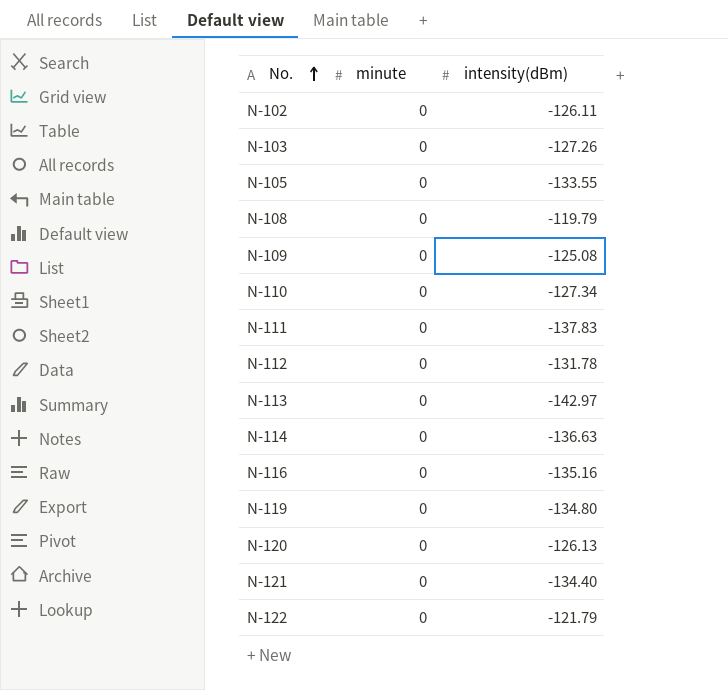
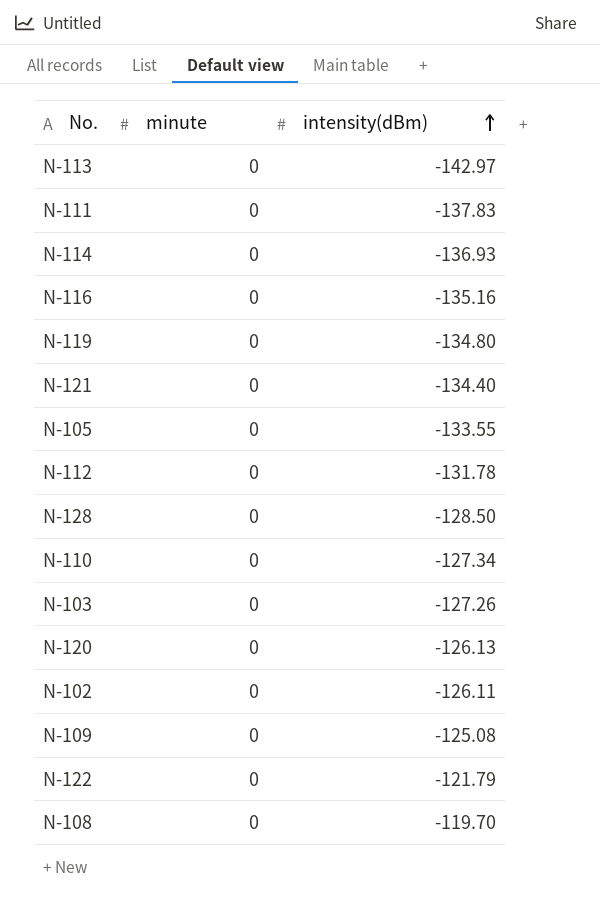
row order: No. ascending -> intensity(dBm) ascending
N-114 | intensity(dBm): -136.63 -> -136.93
row N-128: none -> 0 | -128.50
N-108 | intensity(dBm): -119.79 -> -119.70

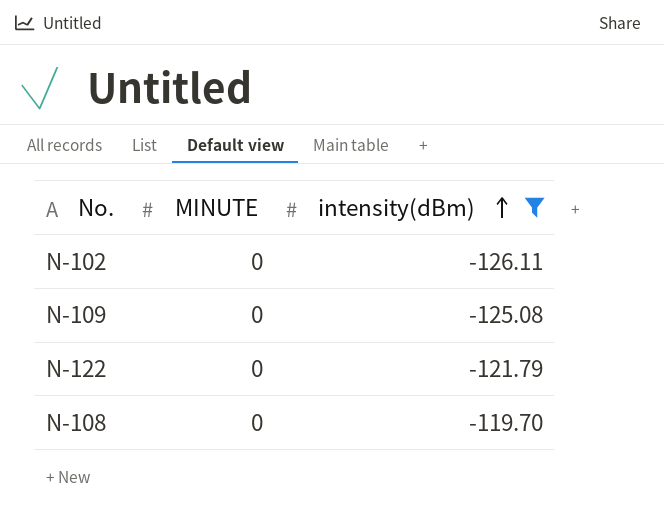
filter: none -> intensity(dBm) >= -126.11
column name: minute -> MINUTE

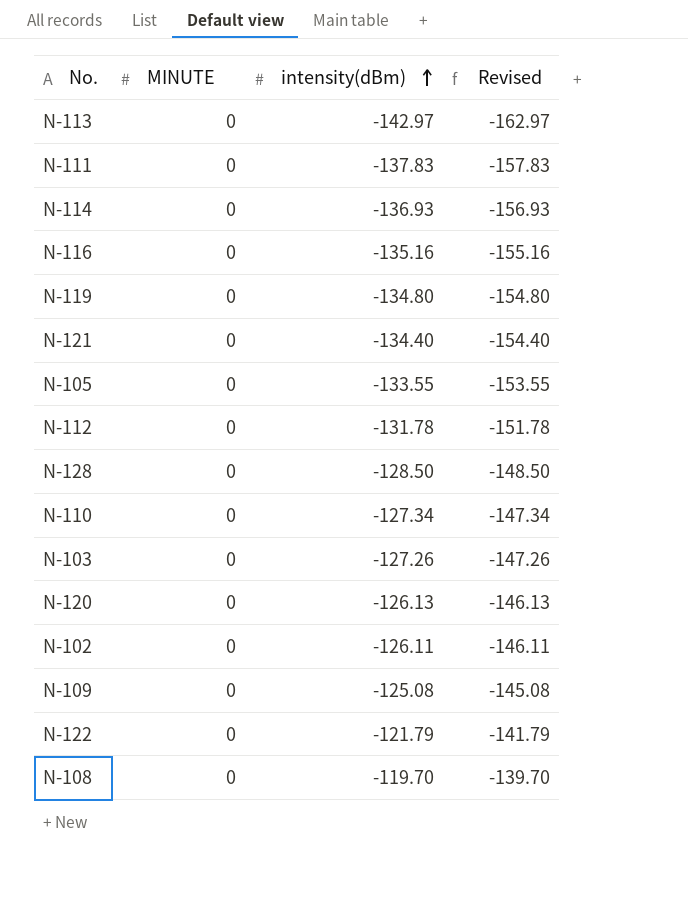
filter: intensity(dBm) >= -126.11 -> none
column Revised | formula: none -> [intensity(dBm)] - 20

